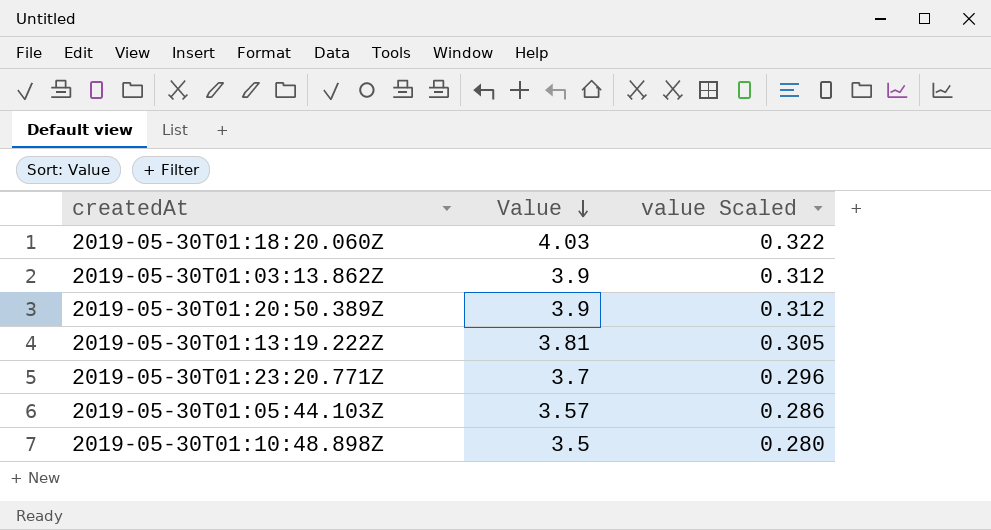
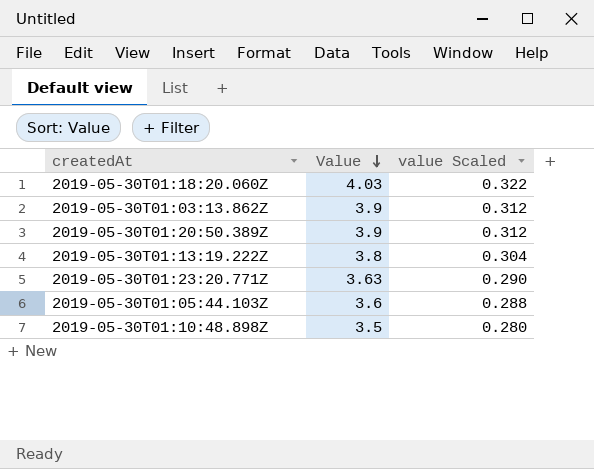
2019-05-30T01:13:19.222Z | Value: 3.81 -> 3.8
2019-05-30T01:13:19.222Z | value Scaled: 0.305 -> 0.304
2019-05-30T01:23:20.771Z | Value: 3.7 -> 3.63
2019-05-30T01:23:20.771Z | value Scaled: 0.296 -> 0.290
2019-05-30T01:05:44.103Z | Value: 3.57 -> 3.6
2019-05-30T01:05:44.103Z | value Scaled: 0.286 -> 0.288

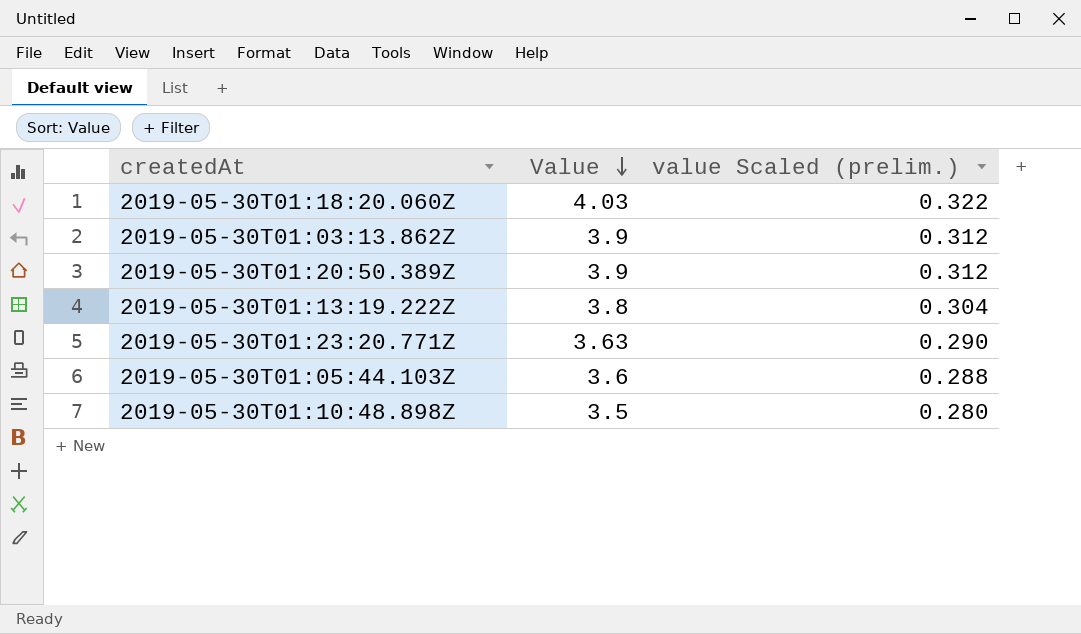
column name: value Scaled -> value Scaled (prelim.)

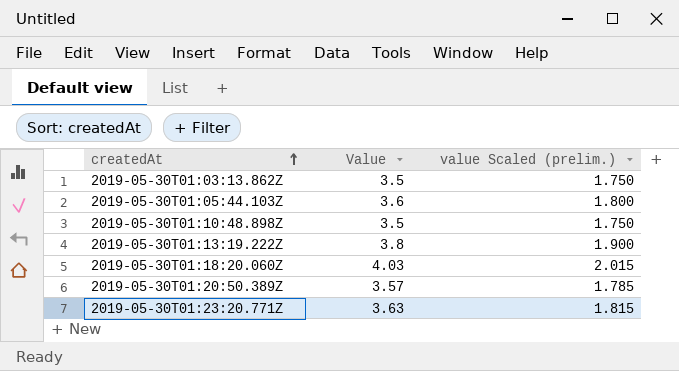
row order: Value descending -> createdAt ascending
column value Scaled (prelim.) | formula: [Value] * 0.08 -> [Value] * 0.5
2019-05-30T01:03:13.862Z | Value: 3.9 -> 3.5
2019-05-30T01:20:50.389Z | Value: 3.9 -> 3.57

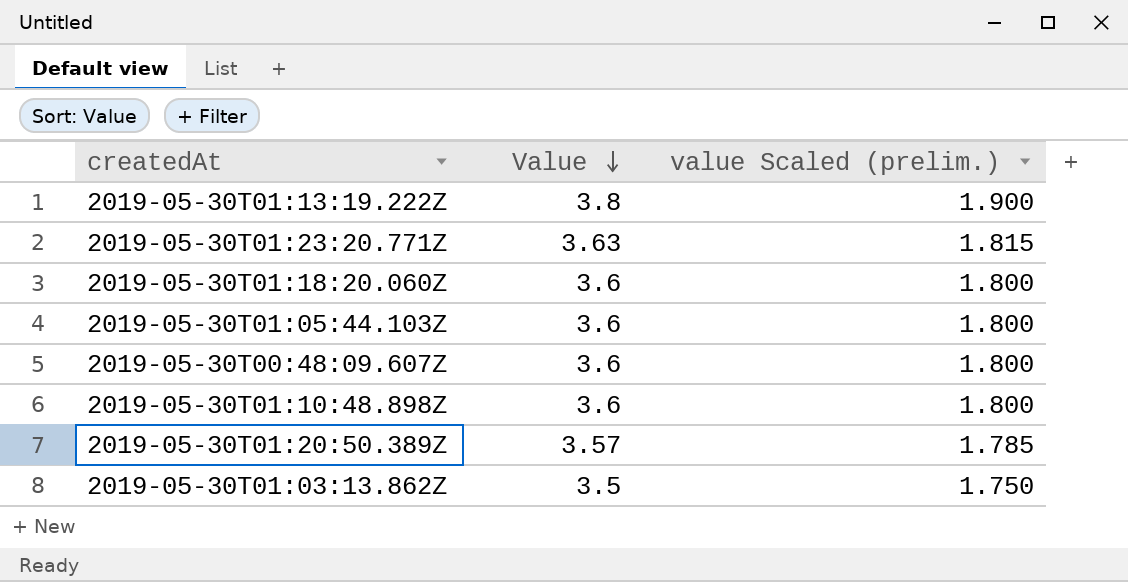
row order: createdAt ascending -> Value descending
2019-05-30T01:18:20.060Z | Value: 4.03 -> 3.6
2019-05-30T01:18:20.060Z | value Scaled (prelim.): 2.015 -> 1.800
row 2019-05-30T00:48:09.607Z: none -> 3.6 | 1.800
2019-05-30T01:10:48.898Z | Value: 3.5 -> 3.6
2019-05-30T01:10:48.898Z | value Scaled (prelim.): 1.750 -> 1.800

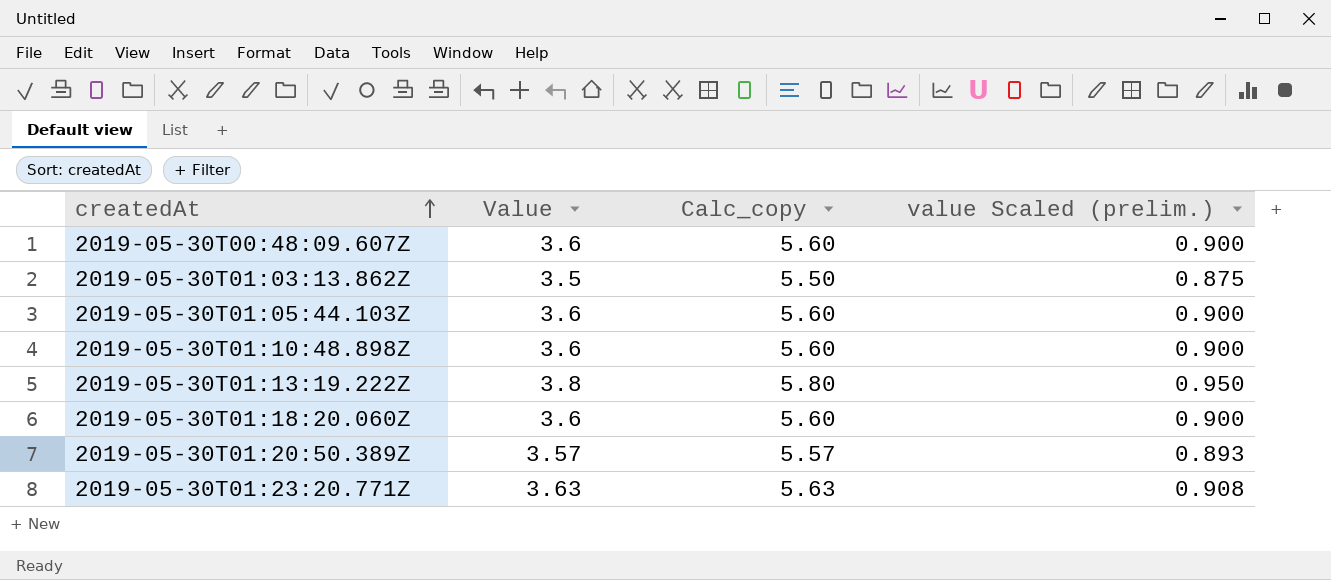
row order: Value descending -> createdAt ascending
column Calc_copy | formula: none -> [Value] + 2
column value Scaled (prelim.) | formula: [Value] * 0.5 -> [Value] * 0.25

